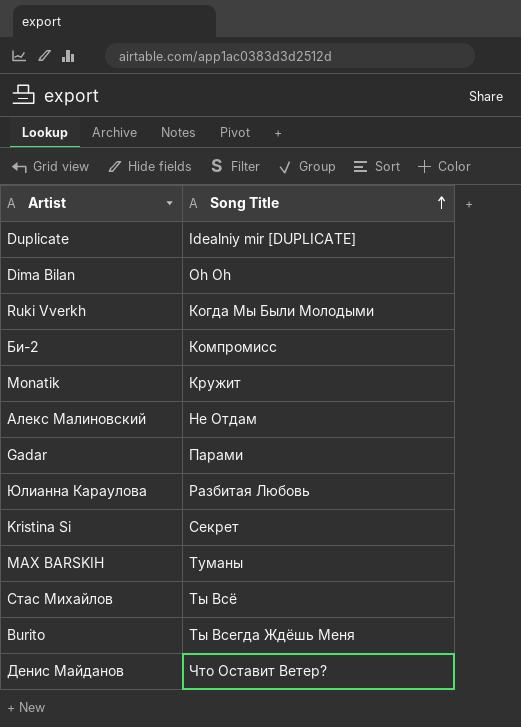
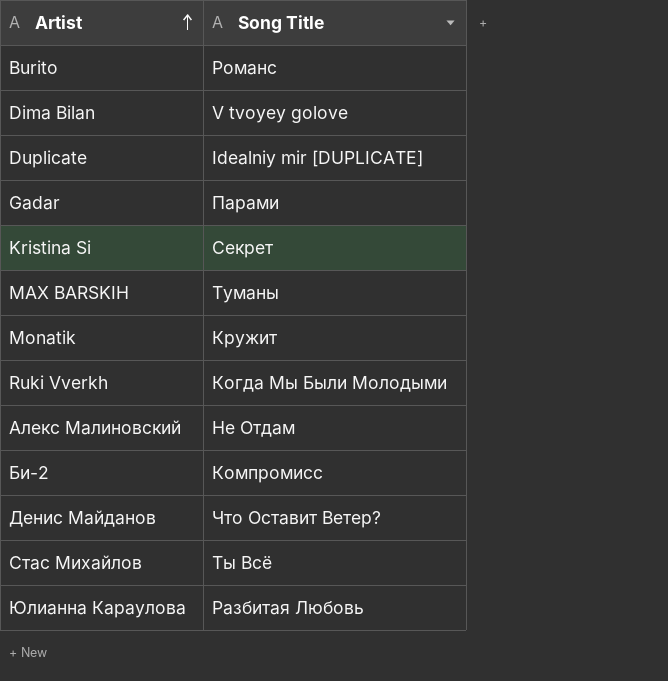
row order: Song Title ascending -> Artist ascending
Burito | Song Title: Ты Всегда Ждёшь Меня -> Романс
Dima Bilan | Song Title: Oh Oh -> V tvoyey golove

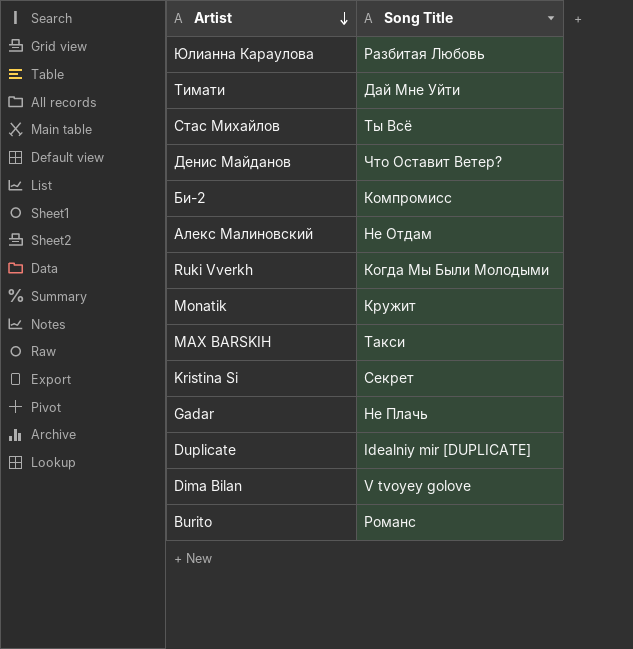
row order: Artist ascending -> Artist descending
row Тимати: none -> Дай Мне Уйти
MAX BARSKIH | Song Title: Туманы -> Такси
Gadar | Song Title: Парами -> Не Плачь

